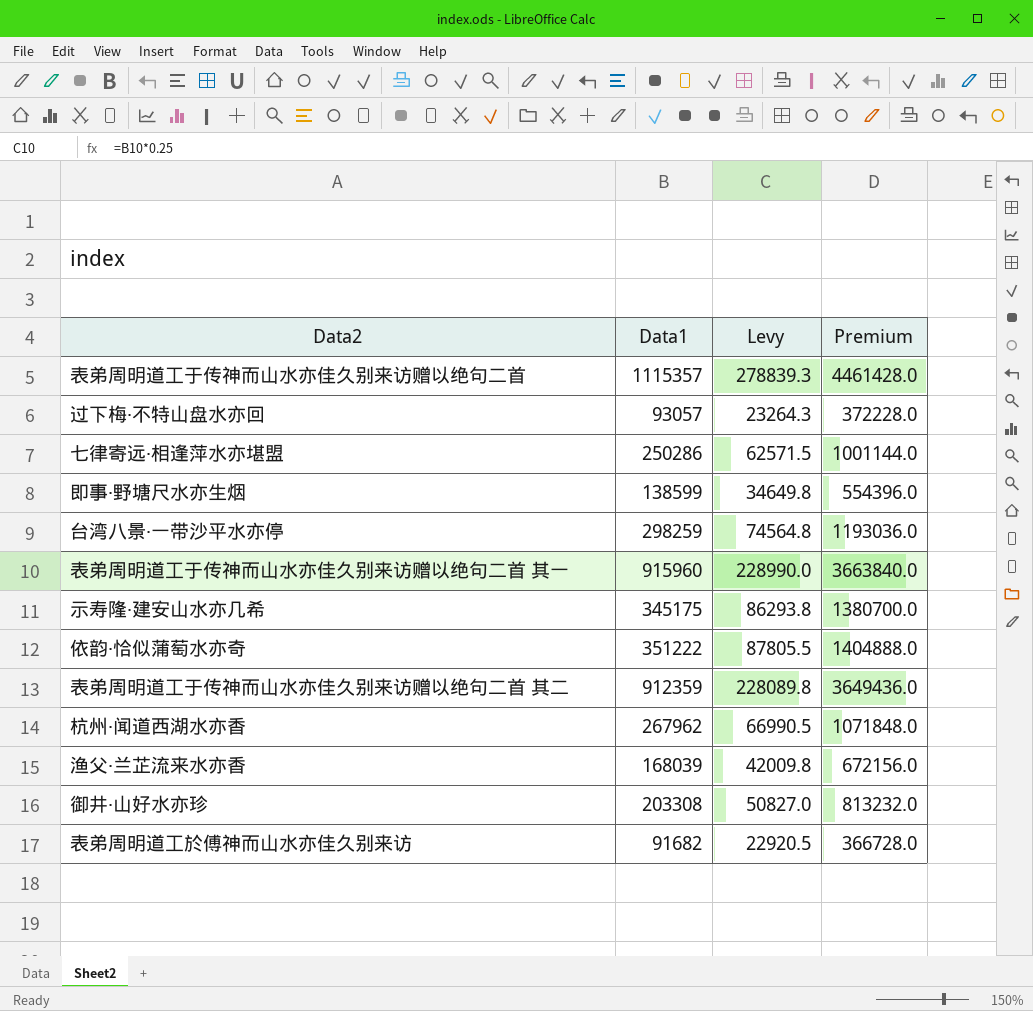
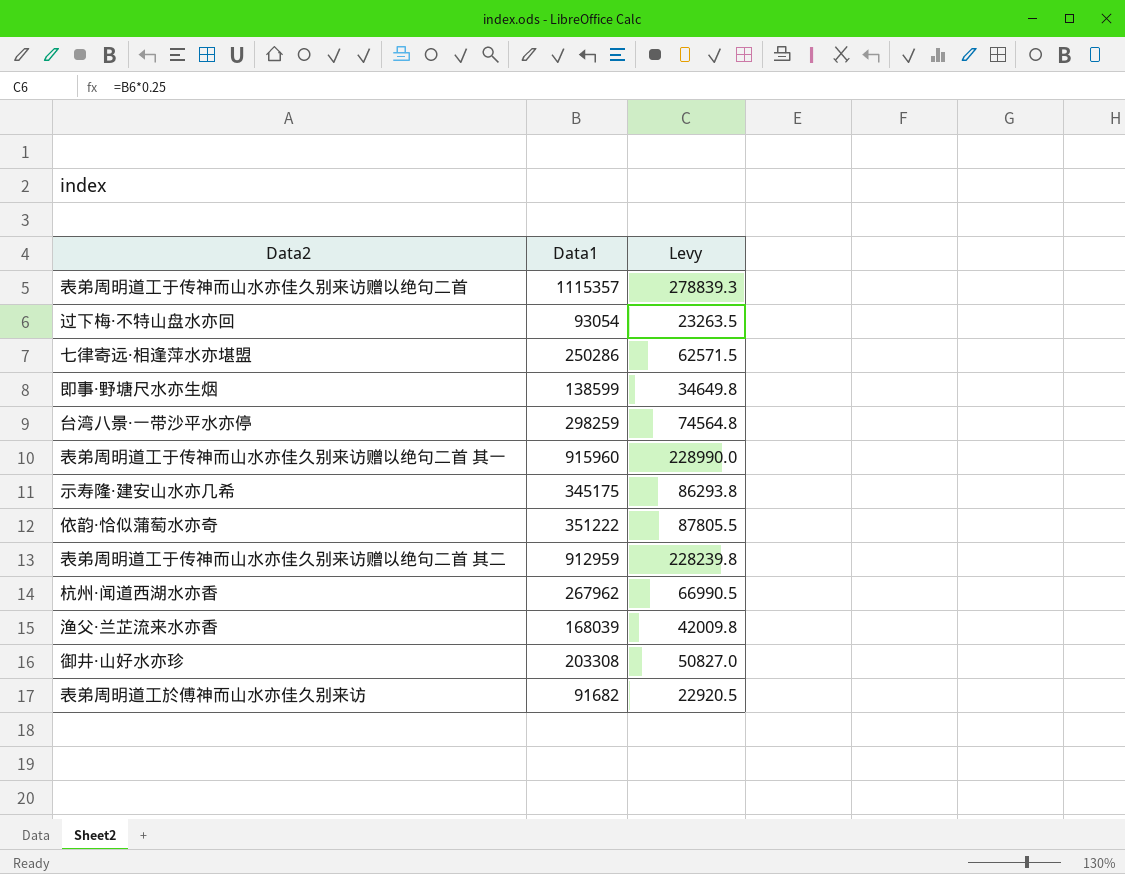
column Premium | formula: [Data1] * 4 -> none
过下梅·不特山盘水亦回 | Data1: 93057 -> 93054
过下梅·不特山盘水亦回 | Levy: 23264.3 -> 23263.5
表弟周明道工于传神而山水亦佳久别来访赠以绝句二首 其二 | Data1: 912359 -> 912959
表弟周明道工于传神而山水亦佳久别来访赠以绝句二首 其二 | Levy: 228089.8 -> 228239.8

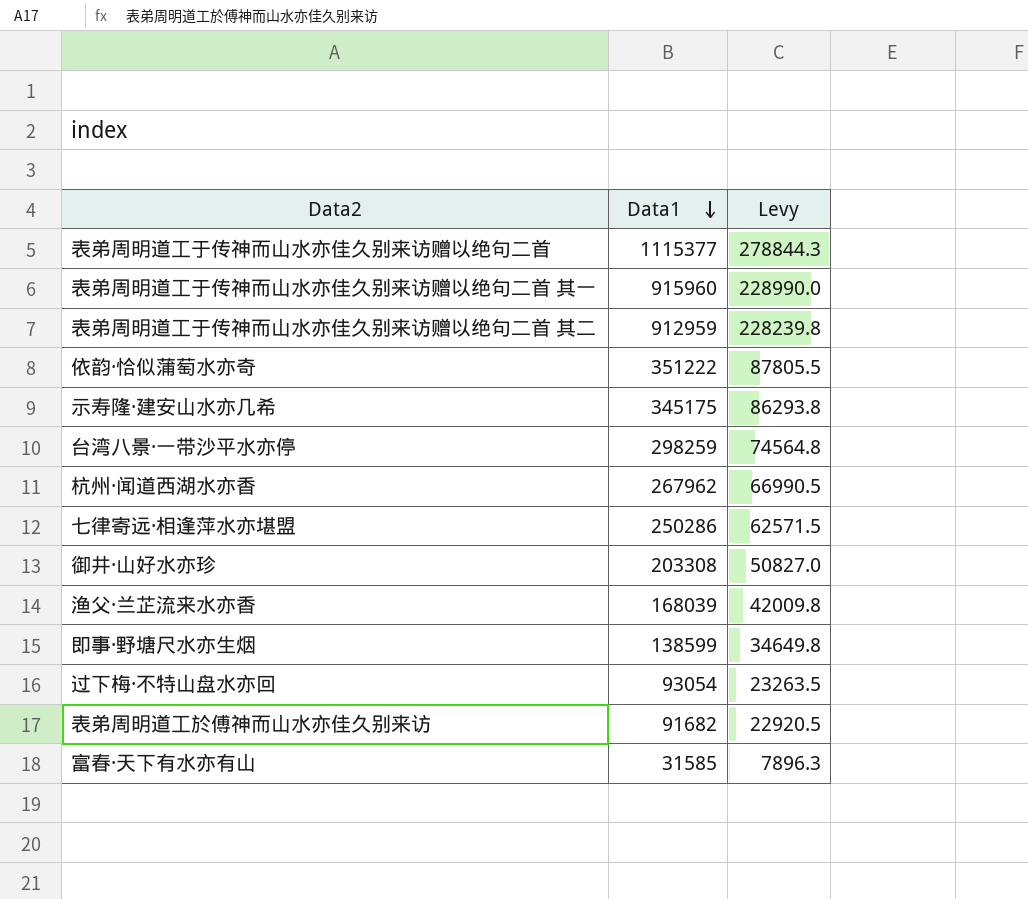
row order: none -> Data1 descending
表弟周明道工于传神而山水亦佳久别来访赠以绝句二首 | Data1: 1115357 -> 1115377
表弟周明道工于传神而山水亦佳久别来访赠以绝句二首 | Levy: 278839.3 -> 278844.3
row 富春·天下有水亦有山: none -> 31585 | 7896.3

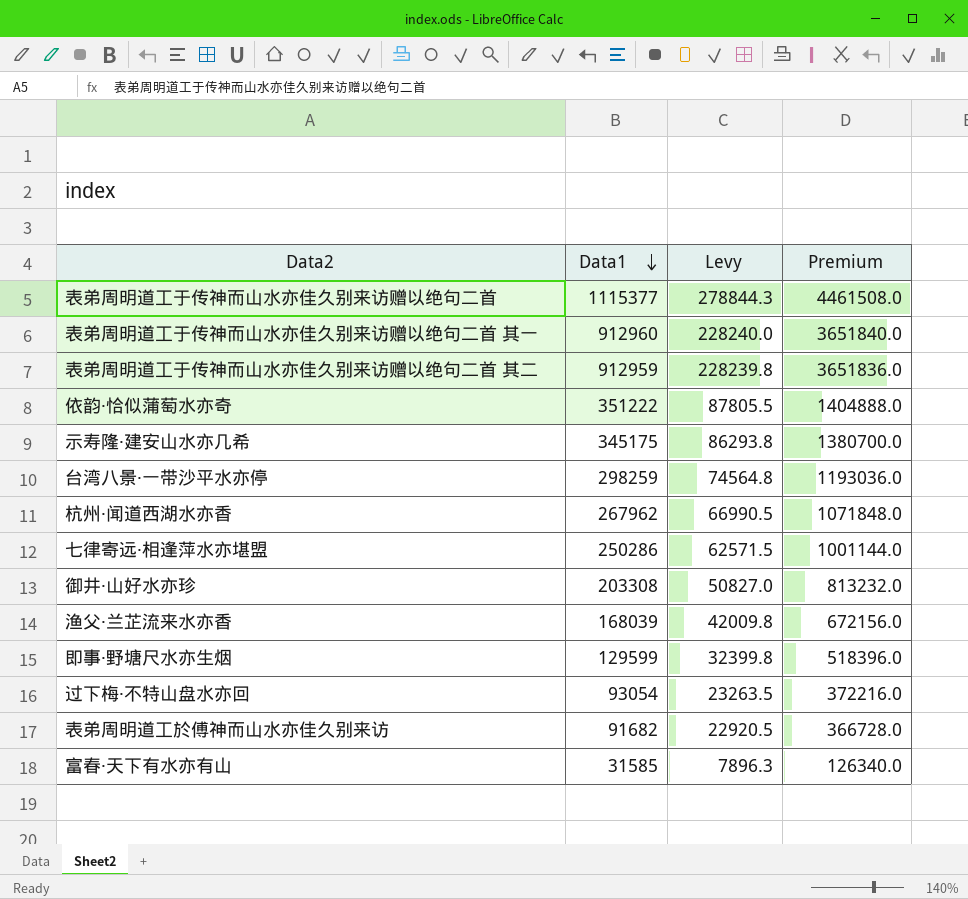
column Premium | formula: none -> [Data1] * 4
表弟周明道工于传神而山水亦佳久别来访赠以绝句二首 其一 | Data1: 915960 -> 912960
表弟周明道工于传神而山水亦佳久别来访赠以绝句二首 其一 | Levy: 228990.0 -> 228240.0
即事·野塘尺水亦生烟 | Data1: 138599 -> 129599
即事·野塘尺水亦生烟 | Levy: 34649.8 -> 32399.8

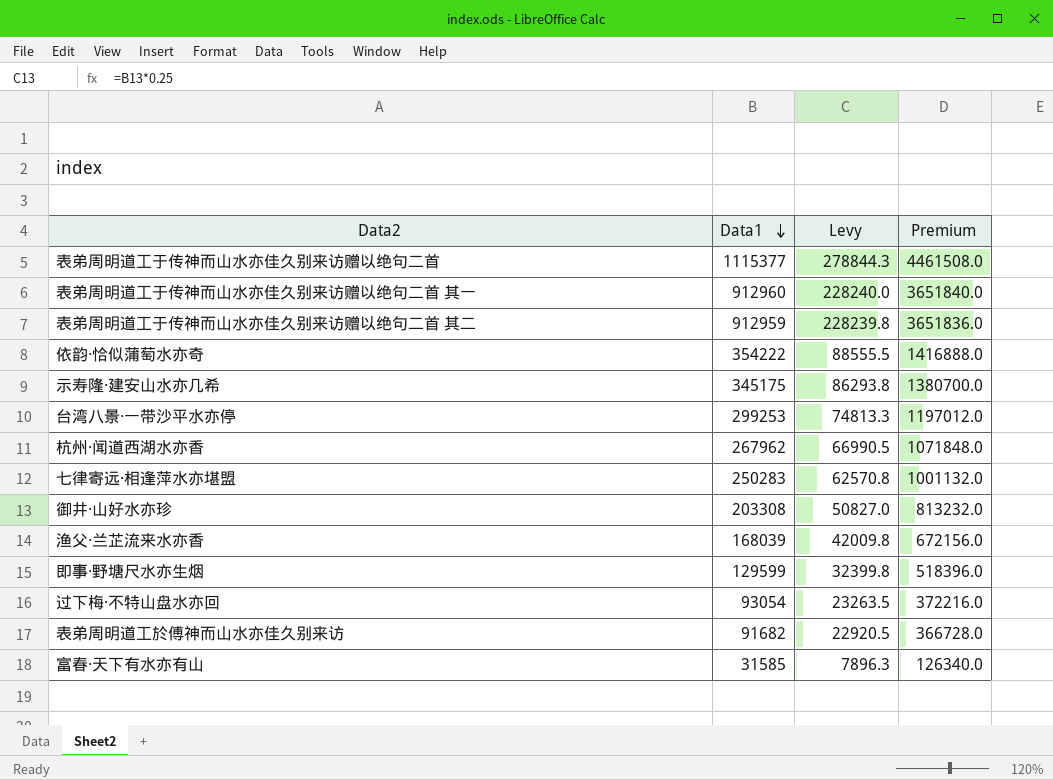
依韵·恰似蒲萄水亦奇 | Data1: 351222 -> 354222
依韵·恰似蒲萄水亦奇 | Levy: 87805.5 -> 88555.5
依韵·恰似蒲萄水亦奇 | Premium: 1404888.0 -> 1416888.0
台湾八景·一带沙平水亦停 | Data1: 298259 -> 299253
台湾八景·一带沙平水亦停 | Levy: 74564.8 -> 74813.3
台湾八景·一带沙平水亦停 | Premium: 1193036.0 -> 1197012.0
七律寄远·相逢萍水亦堪盟 | Data1: 250286 -> 250283
七律寄远·相逢萍水亦堪盟 | Levy: 62571.5 -> 62570.8
七律寄远·相逢萍水亦堪盟 | Premium: 1001144.0 -> 1001132.0

